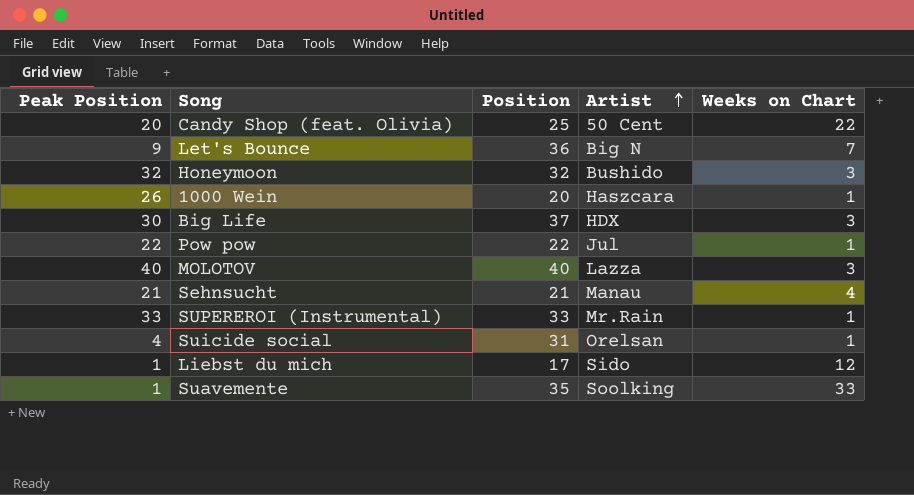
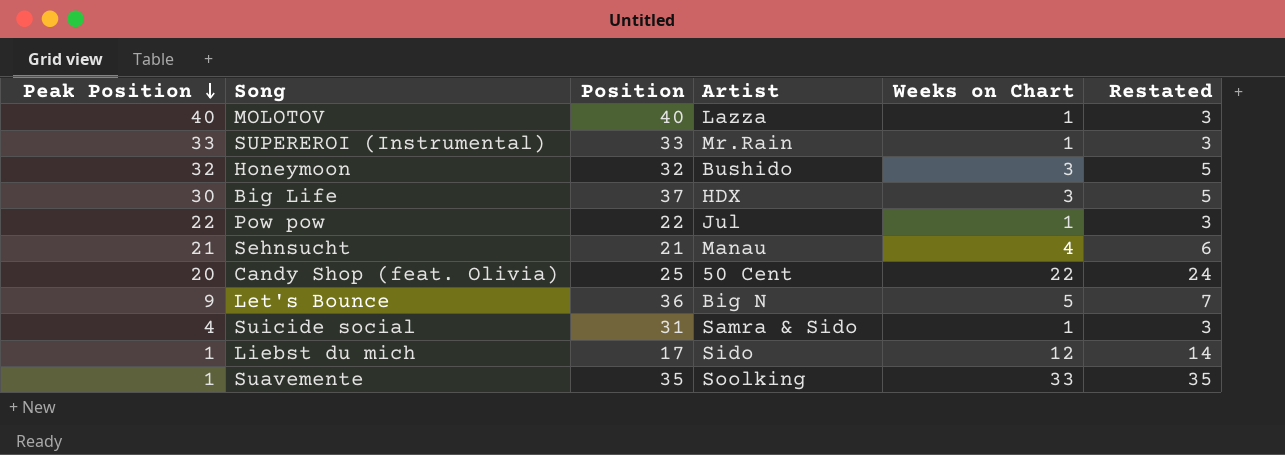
row order: Artist ascending -> Peak Position descending
column Restated | formula: none -> [Weeks on Chart] + 2
row 1000 Wein: 26 | 20 | Haszcara | 1 -> none
MOLOTOV | Weeks on Chart: 3 -> 1
Let's Bounce | Weeks on Chart: 7 -> 5
Suicide social | Artist: Orelsan -> Samra & Sido

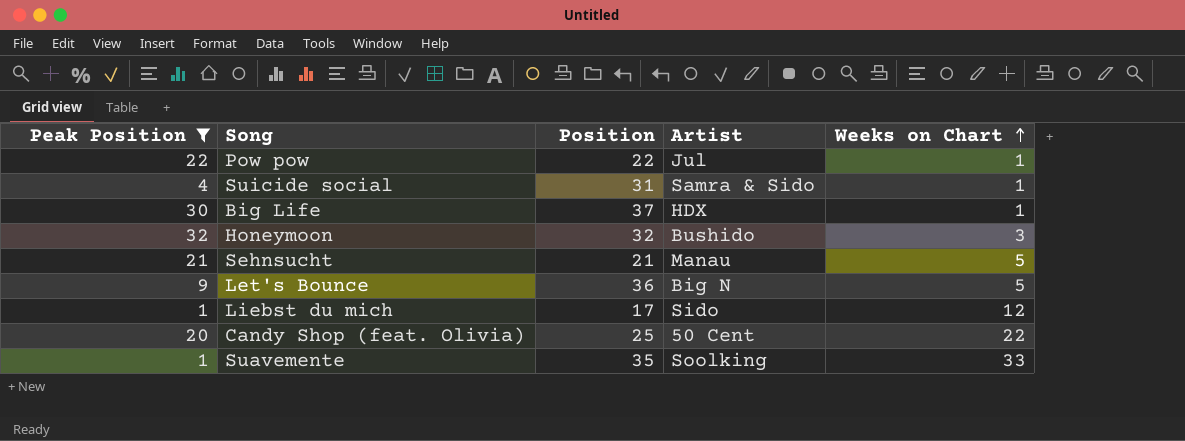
filter: none -> Peak Position <= 32
row order: Peak Position descending -> Weeks on Chart ascending
column Restated | formula: [Weeks on Chart] + 2 -> none
Big Life | Weeks on Chart: 3 -> 1
Sehnsucht | Weeks on Chart: 4 -> 5

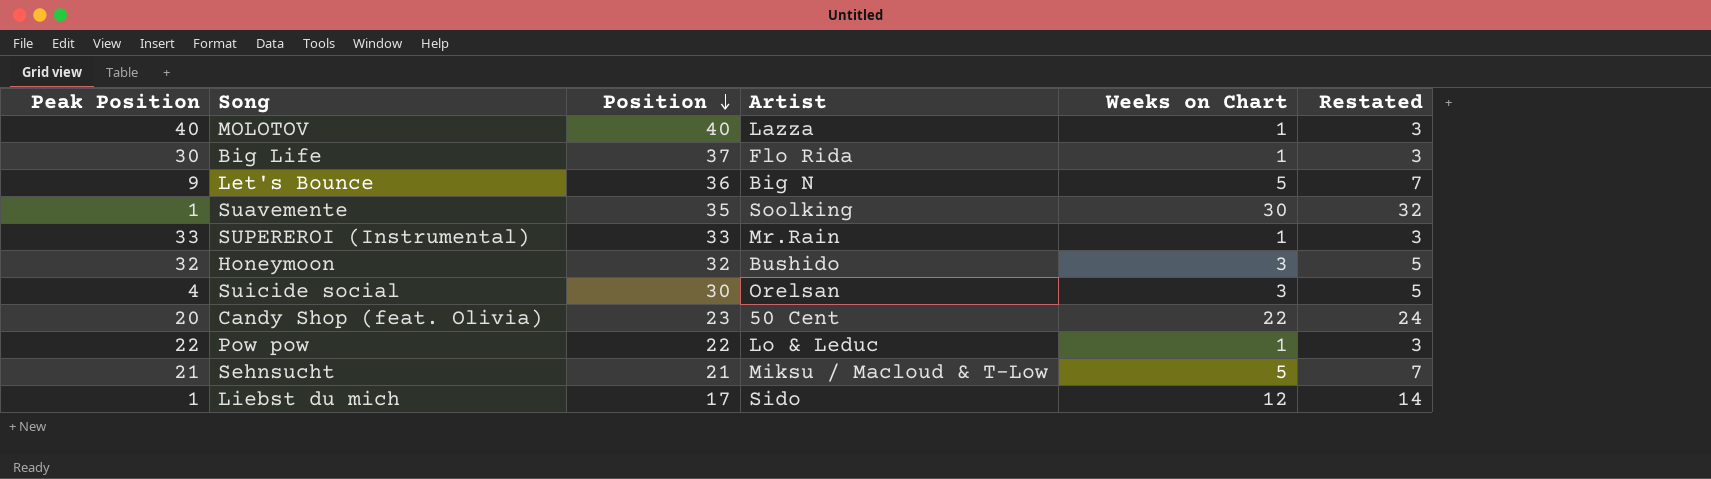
filter: Peak Position <= 32 -> none
row order: Weeks on Chart ascending -> Position descending
column Restated | formula: none -> [Weeks on Chart] + 2
Big Life | Artist: HDX -> Flo Rida
Suavemente | Weeks on Chart: 33 -> 30
Suicide social | Position: 31 -> 30
Suicide social | Artist: Samra & Sido -> Orelsan
Suicide social | Weeks on Chart: 1 -> 3
Candy Shop (feat. Olivia) | Position: 25 -> 23
Pow pow | Artist: Jul -> Lo & Leduc
Sehnsucht | Artist: Manau -> Miksu / Macloud & T-Low

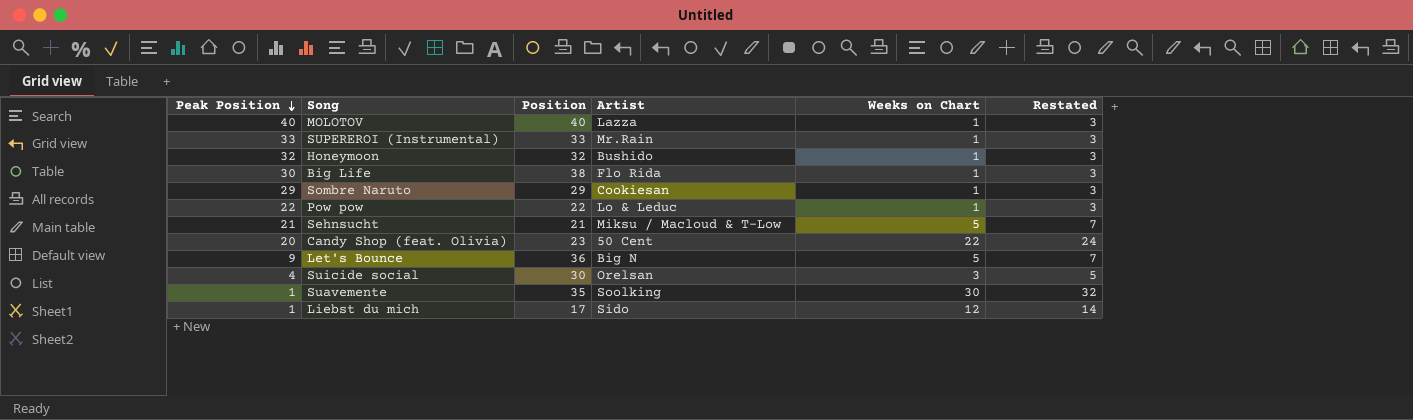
row order: Position descending -> Peak Position descending
Honeymoon | Weeks on Chart: 3 -> 1
Honeymoon | Restated: 5 -> 3
Big Life | Position: 37 -> 38
row Sombre Naruto: none -> 29 | 29 | Cookiesan | 1 | 3

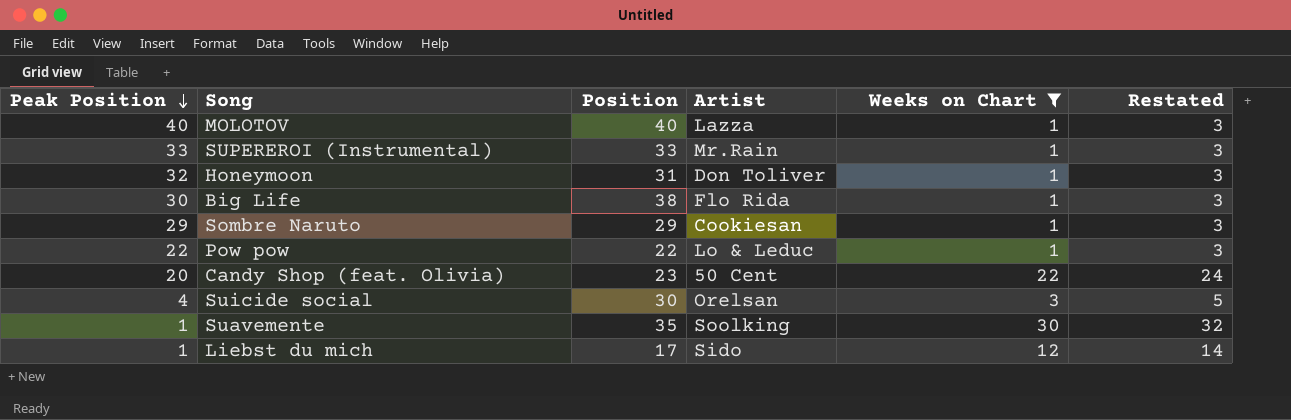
filter: none -> Weeks on Chart != 5
Honeymoon | Position: 32 -> 31
Honeymoon | Artist: Bushido -> Don Toliver

